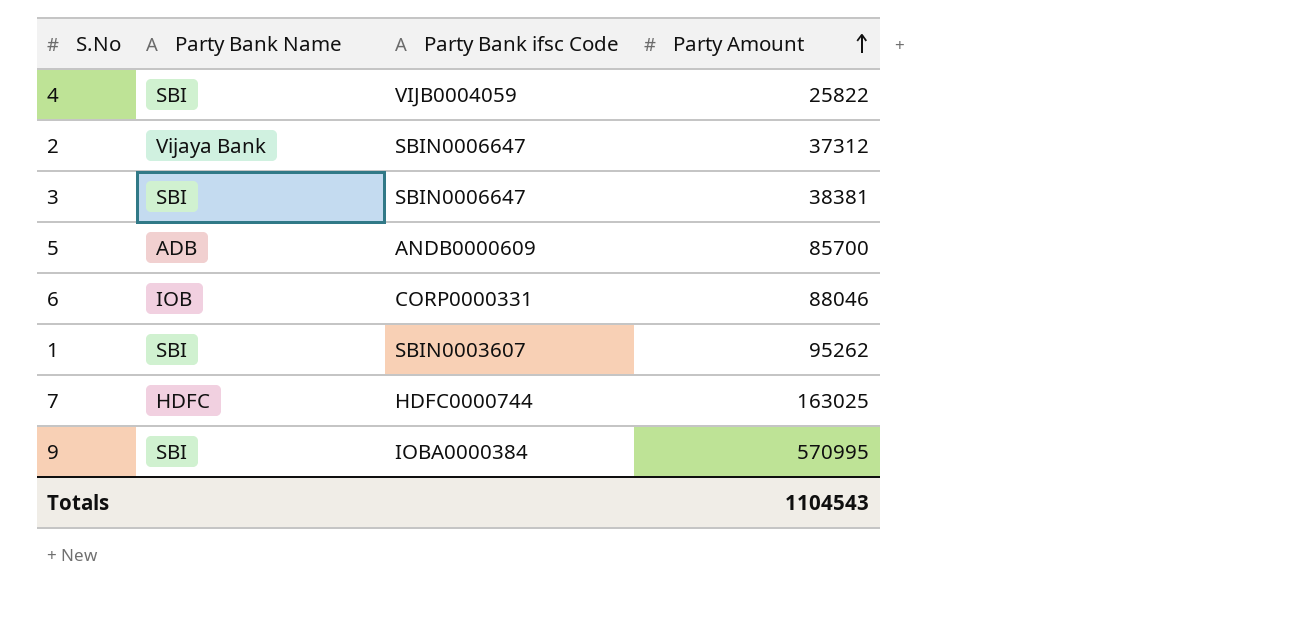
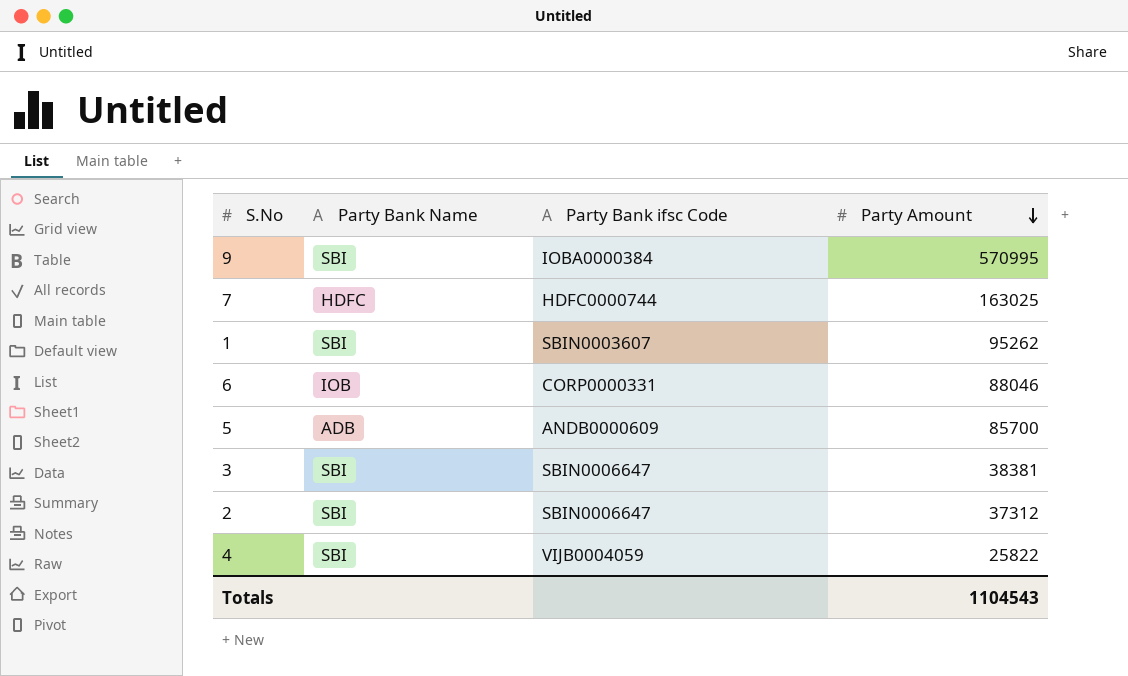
row order: Party Amount ascending -> Party Amount descending
2 | Party Bank Name: Vijaya Bank -> SBI

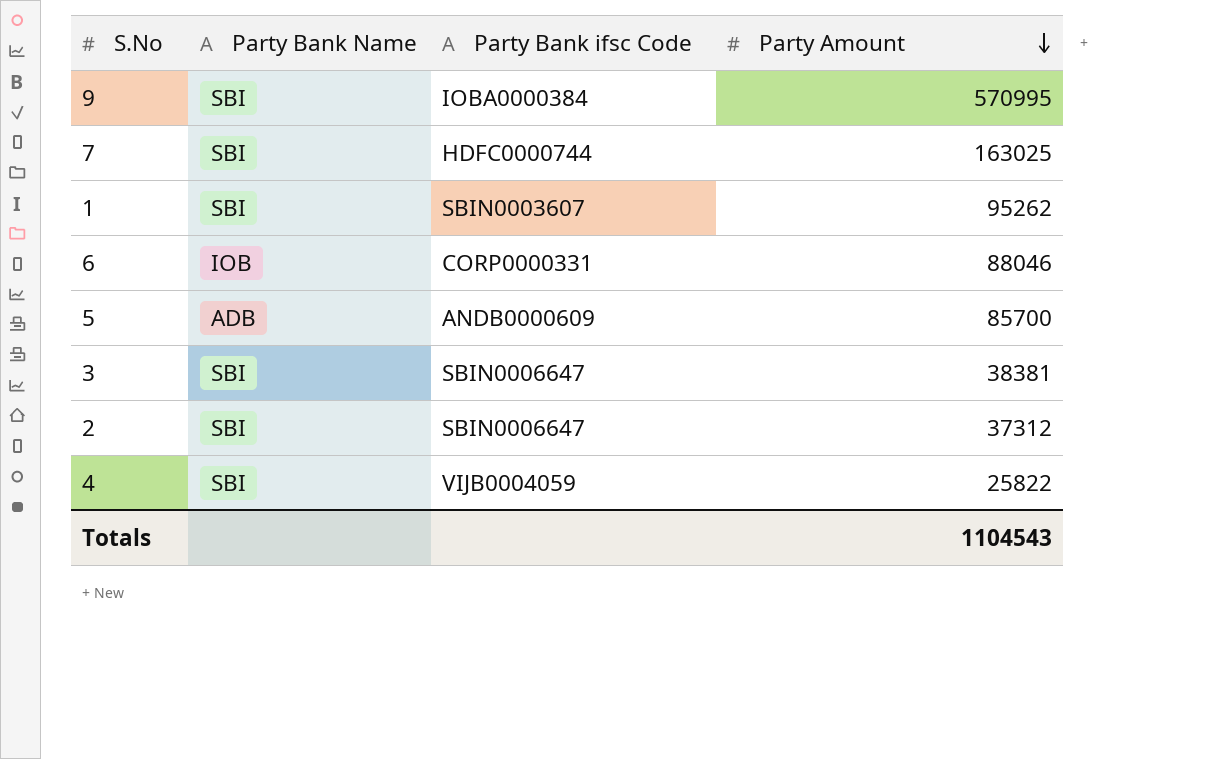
7 | Party Bank Name: HDFC -> SBI

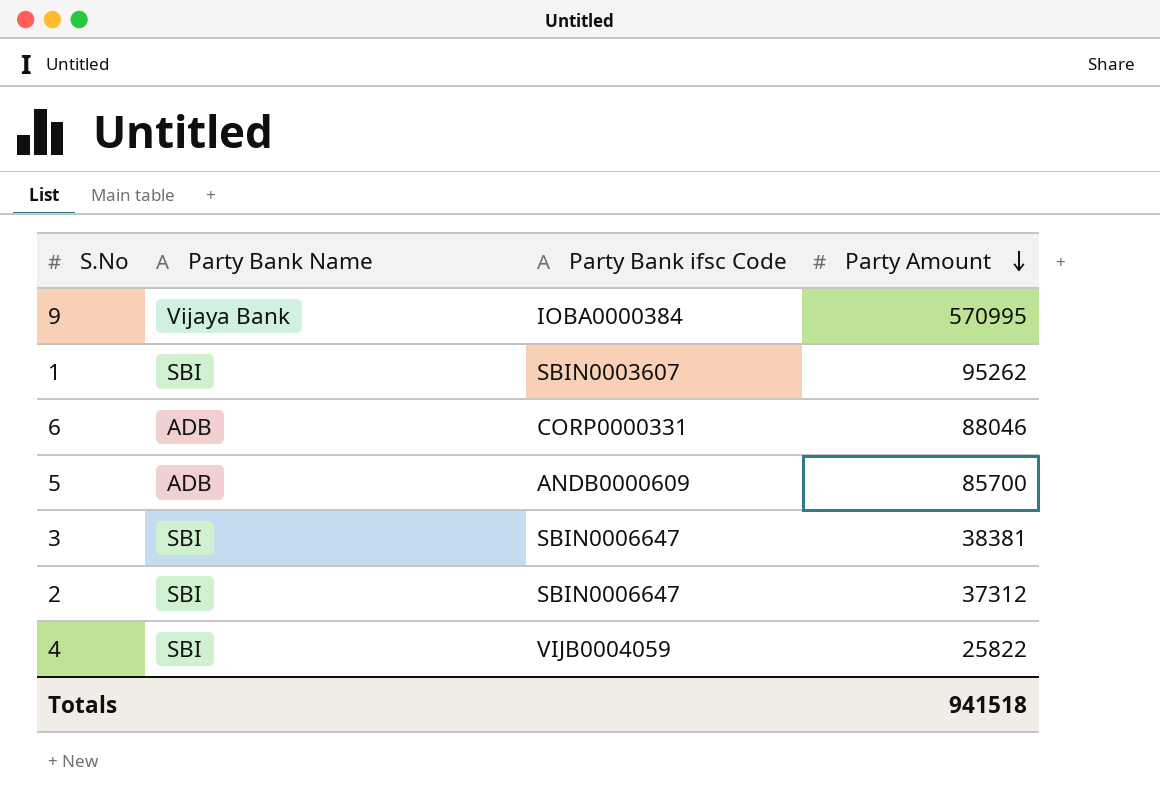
row 7: SBI | HDFC0000744 | 163025 -> none
9 | Party Bank Name: SBI -> Vijaya Bank
6 | Party Bank Name: IOB -> ADB
Totals | Party Amount: 1104543 -> 941518

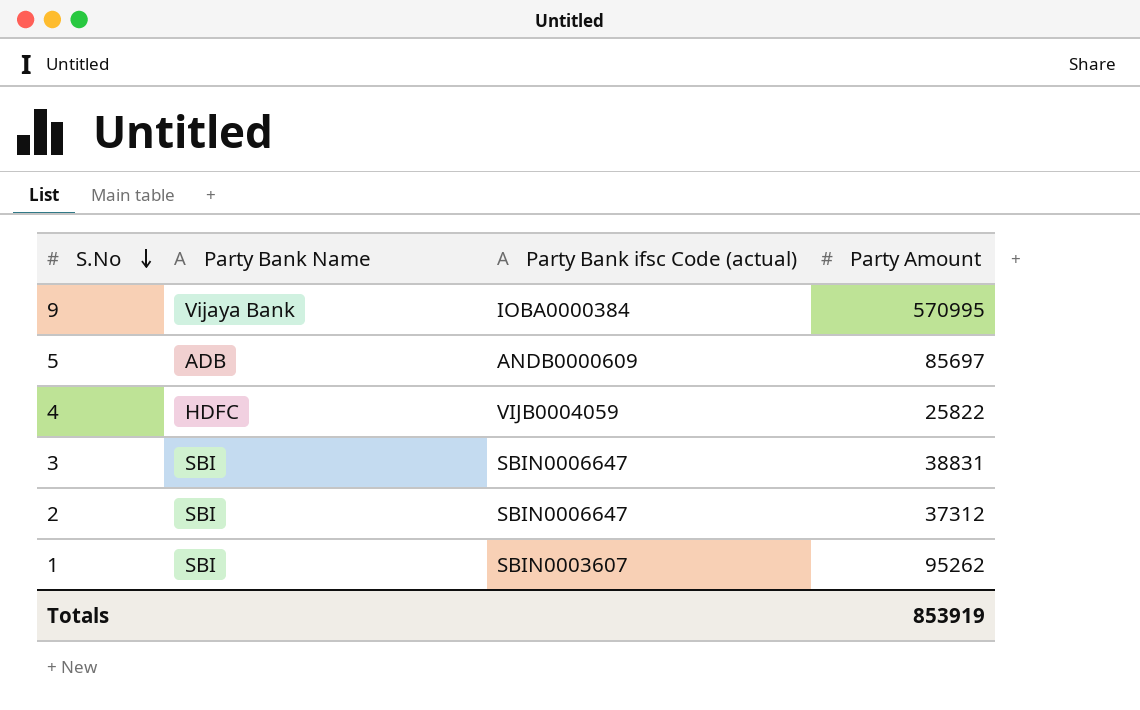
row order: Party Amount descending -> S.No descending
column name: Party Bank ifsc Code -> Party Bank ifsc Code (actual)
row 6: ADB | CORP0000331 | 88046 -> none
5 | Party Amount: 85700 -> 85697
4 | Party Bank Name: SBI -> HDFC
3 | Party Amount: 38381 -> 38831
Totals | Party Amount: 941518 -> 853919

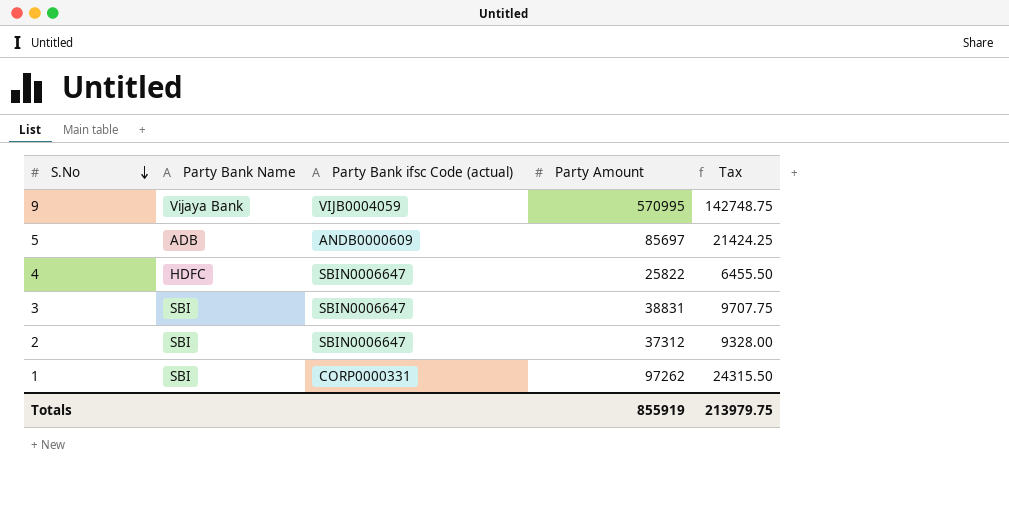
column Tax | formula: none -> [Party Amount] * 0.25
9 | Party Bank ifsc Code (actual): IOBA0000384 -> VIJB0004059
4 | Party Bank ifsc Code (actual): VIJB0004059 -> SBIN0006647
1 | Party Bank ifsc Code (actual): SBIN0003607 -> CORP0000331
1 | Party Amount: 95262 -> 97262
Totals | Party Amount: 853919 -> 855919

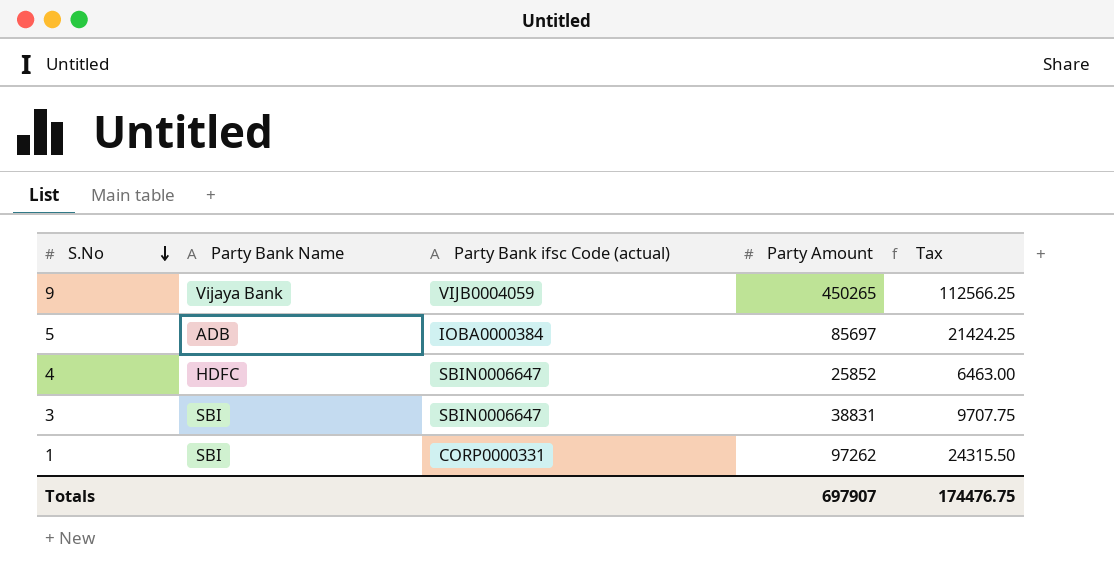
row 2: SBI | SBIN0006647 | 37312 | 9328.00 -> none
9 | Party Amount: 570995 -> 450265
9 | Tax: 142748.75 -> 112566.25
5 | Party Bank ifsc Code (actual): ANDB0000609 -> IOBA0000384
4 | Party Amount: 25822 -> 25852
4 | Tax: 6455.50 -> 6463.00
Totals | Party Amount: 855919 -> 697907
Totals | Tax: 213979.75 -> 174476.75

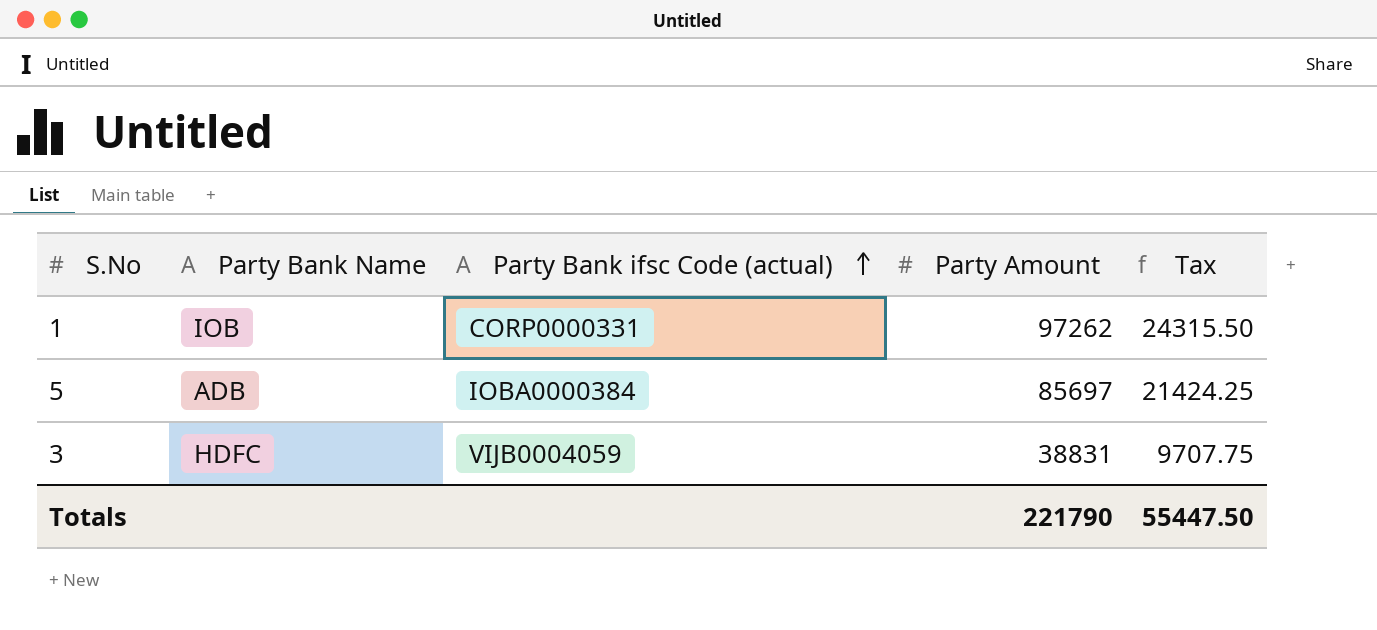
row order: S.No descending -> Party Bank ifsc Code (actual) ascending
row 9: Vijaya Bank | VIJB0004059 | 450265 | 112566.25 -> none
row 4: HDFC | SBIN0006647 | 25852 | 6463.00 -> none
1 | Party Bank Name: SBI -> IOB
3 | Party Bank Name: SBI -> HDFC
3 | Party Bank ifsc Code (actual): SBIN0006647 -> VIJB0004059
Totals | Party Amount: 697907 -> 221790
Totals | Tax: 174476.75 -> 55447.50

